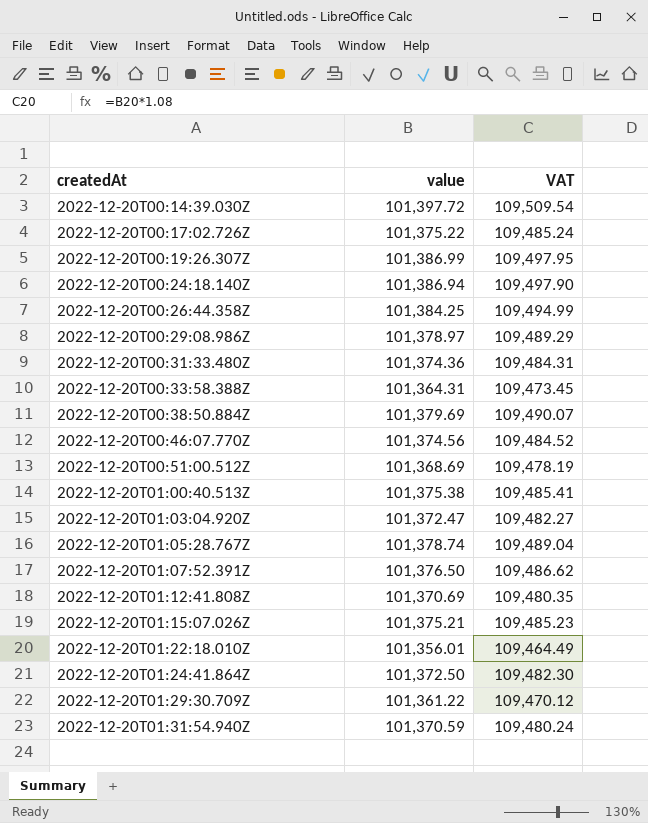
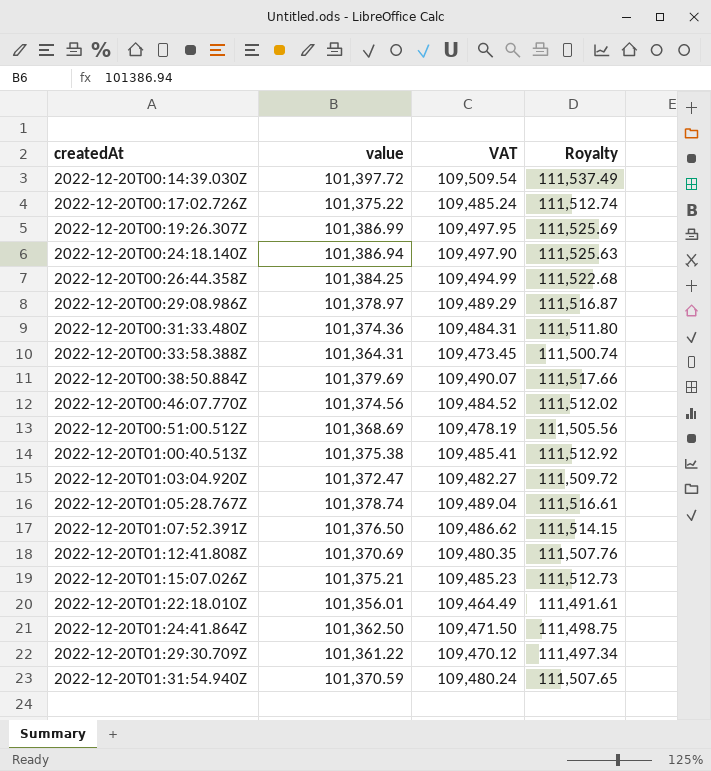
column Royalty | formula: none -> [value] * 1.1
2022-12-20T01:24:41.864Z | value: 101,372.50 -> 101,362.50
2022-12-20T01:24:41.864Z | VAT: 109,482.30 -> 109,471.50

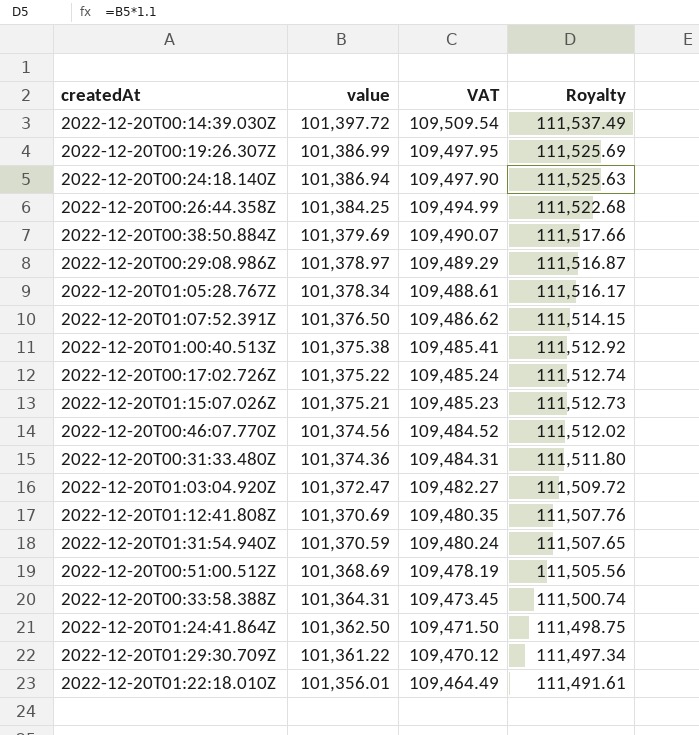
row order: createdAt ascending -> value descending
2022-12-20T01:05:28.767Z | value: 101,378.74 -> 101,378.34
2022-12-20T01:05:28.767Z | VAT: 109,489.04 -> 109,488.61
2022-12-20T01:05:28.767Z | Royalty: 111,516.61 -> 111,516.17

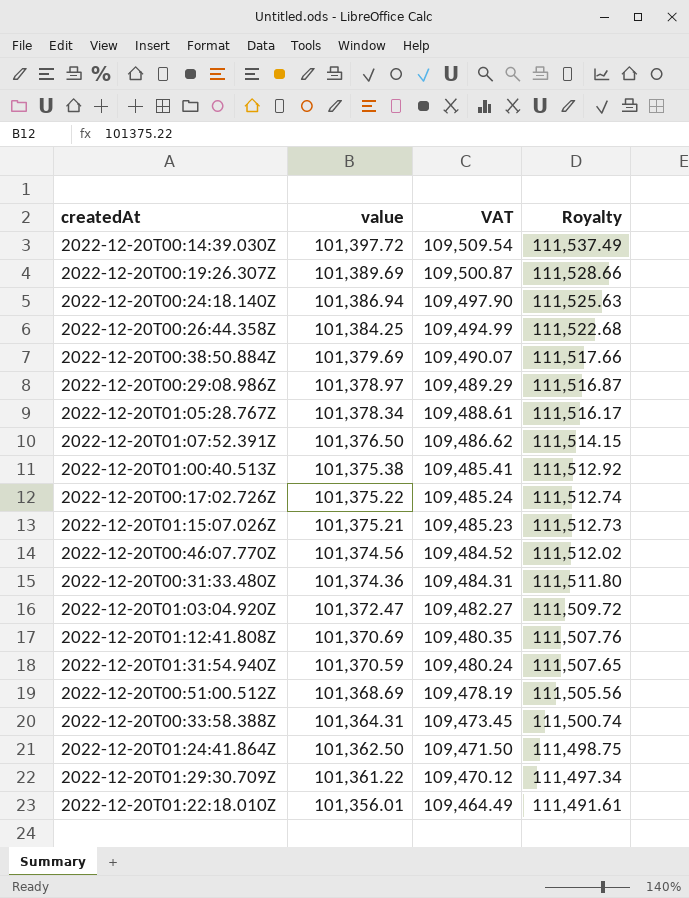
2022-12-20T00:19:26.307Z | value: 101,386.99 -> 101,389.69
2022-12-20T00:19:26.307Z | VAT: 109,497.95 -> 109,500.87
2022-12-20T00:19:26.307Z | Royalty: 111,525.69 -> 111,528.66

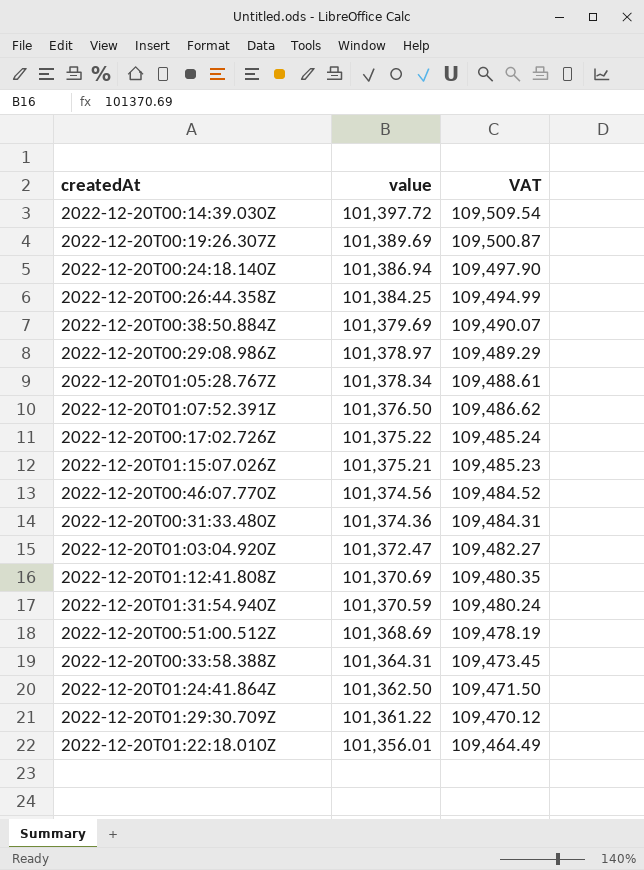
column Royalty | formula: [value] * 1.1 -> none
row 2022-12-20T01:00:40.513Z: 101,375.38 | 109,485.41 | 111,512.92 -> none

